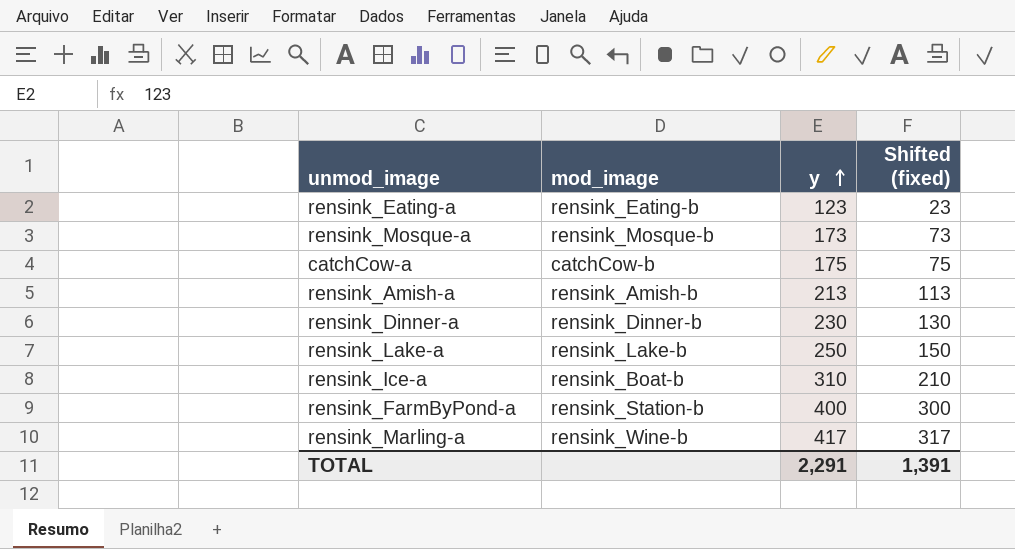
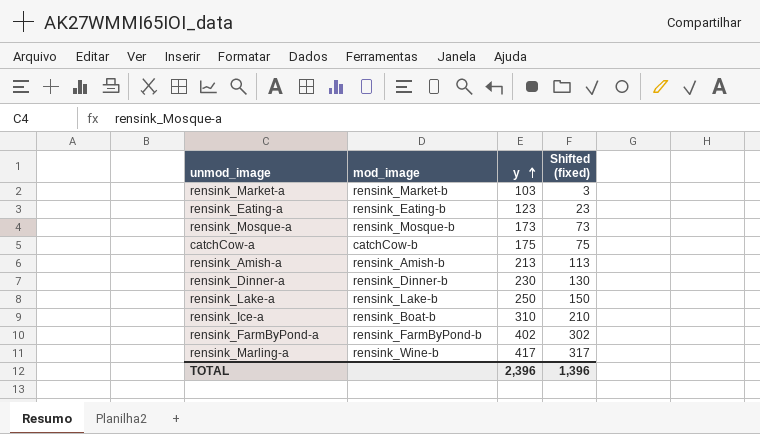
row rensink_Market-a: none -> rensink_Market-b | 103 | 3
rensink_FarmByPond-a | mod_image: rensink_Station-b -> rensink_FarmByPond-b
rensink_FarmByPond-a | y: 400 -> 402
rensink_FarmByPond-a | Shifted (fixed): 300 -> 302
TOTAL | y: 2,291 -> 2,396
TOTAL | Shifted (fixed): 1,391 -> 1,396

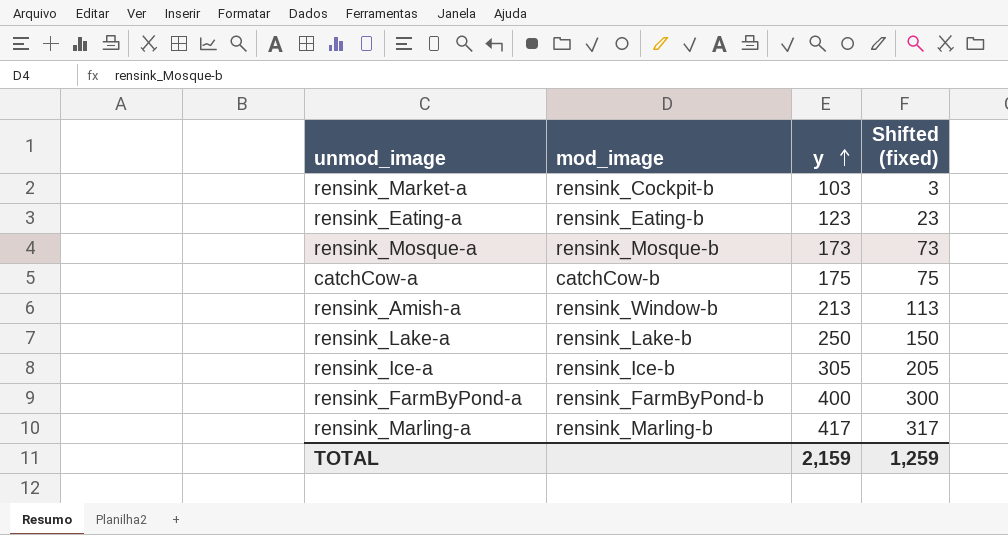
row rensink_Dinner-a: rensink_Dinner-b | 230 | 130 -> none
rensink_Market-a | mod_image: rensink_Market-b -> rensink_Cockpit-b
rensink_Amish-a | mod_image: rensink_Amish-b -> rensink_Window-b
rensink_Ice-a | mod_image: rensink_Boat-b -> rensink_Ice-b
rensink_Ice-a | y: 310 -> 305
rensink_Ice-a | Shifted (fixed): 210 -> 205
rensink_FarmByPond-a | y: 402 -> 400
rensink_FarmByPond-a | Shifted (fixed): 302 -> 300
rensink_Marling-a | mod_image: rensink_Wine-b -> rensink_Marling-b
TOTAL | y: 2,396 -> 2,159
TOTAL | Shifted (fixed): 1,396 -> 1,259

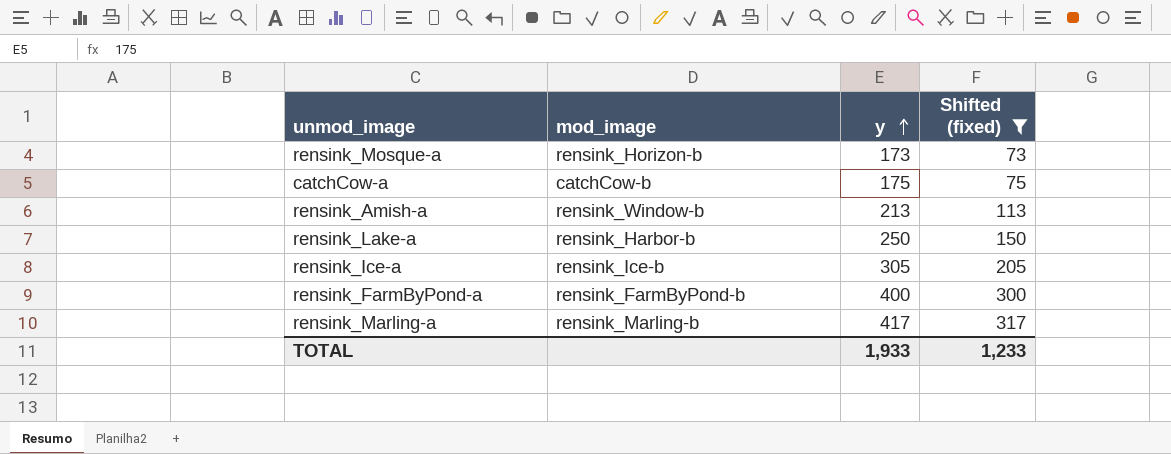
filter: none -> Shifted (fixed) >= 73
rensink_Mosque-a | mod_image: rensink_Mosque-b -> rensink_Horizon-b
rensink_Lake-a | mod_image: rensink_Lake-b -> rensink_Harbor-b
TOTAL | y: 2,159 -> 1,933
TOTAL | Shifted (fixed): 1,259 -> 1,233

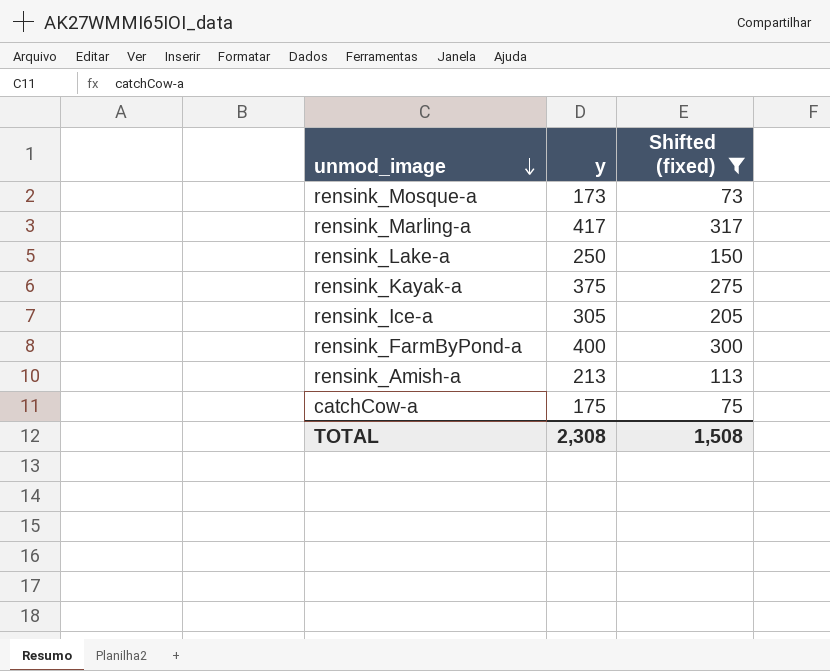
row order: y ascending -> unmod_image descending
column mod_image | position: 2 -> none
row rensink_Kayak-a: none -> 375 | 275
TOTAL | y: 1,933 -> 2,308
TOTAL | Shifted (fixed): 1,233 -> 1,508

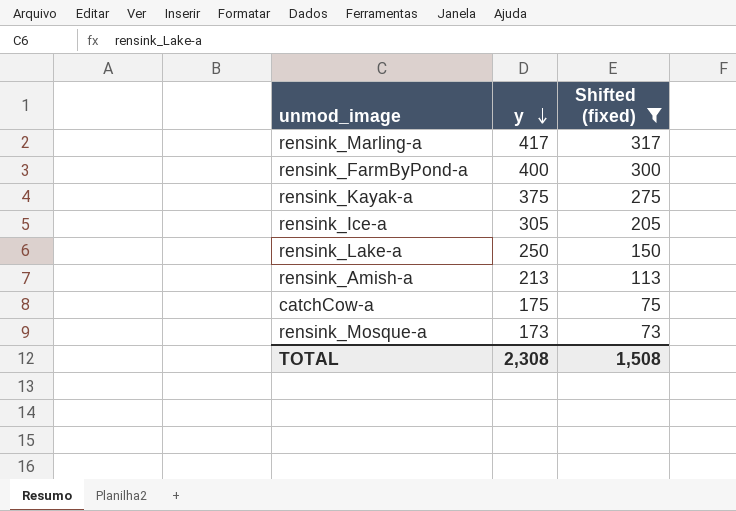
row order: unmod_image descending -> y descending

